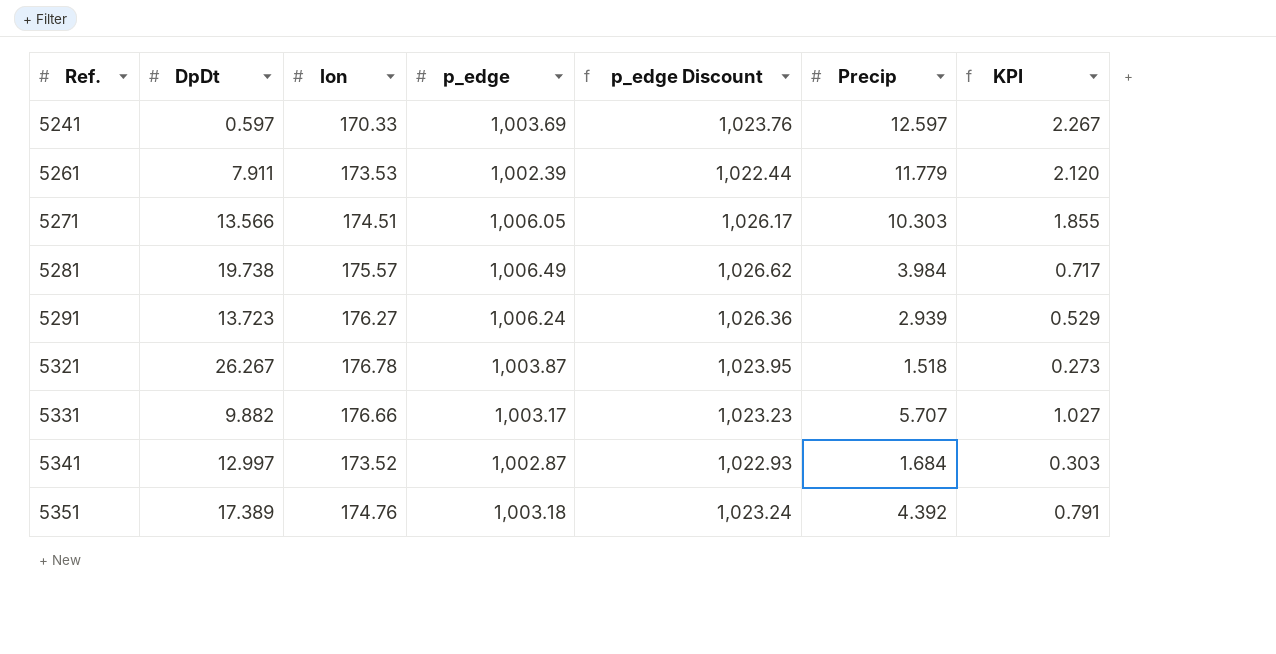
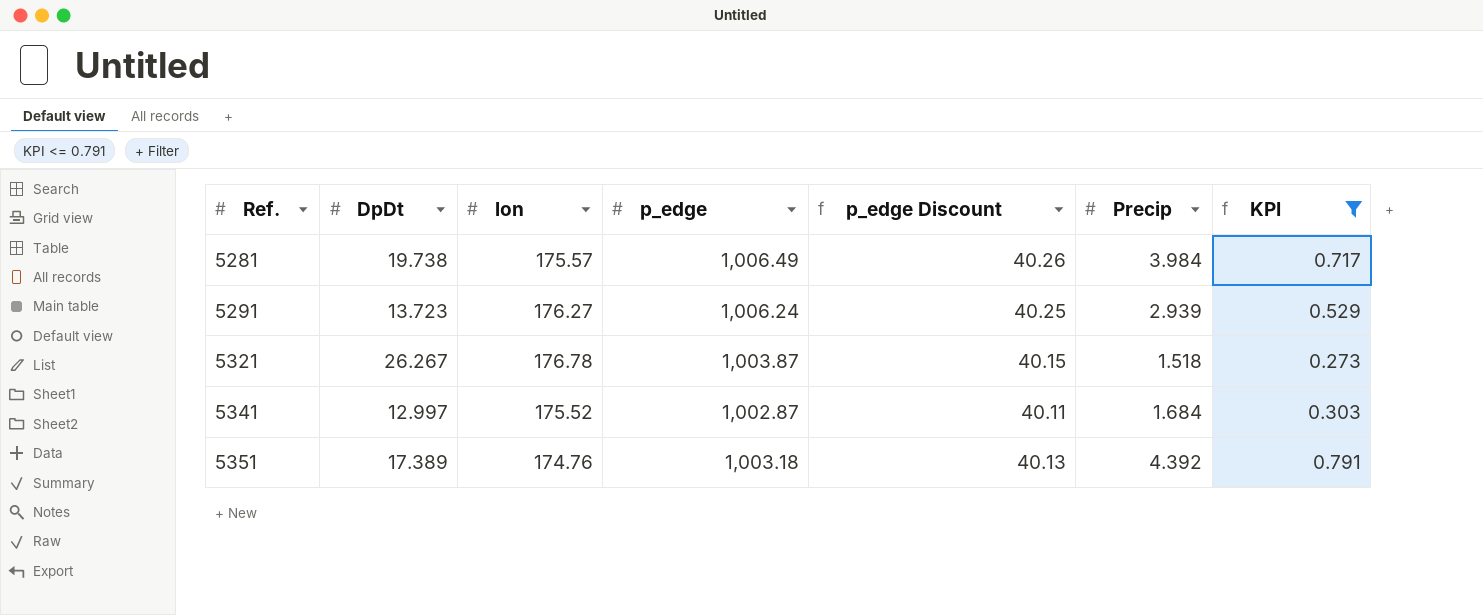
filter: none -> KPI <= 0.791
column p_edge Discount | formula: [p_edge] * 1.02 -> [p_edge] * 0.04
5341 | lon: 173.52 -> 175.52

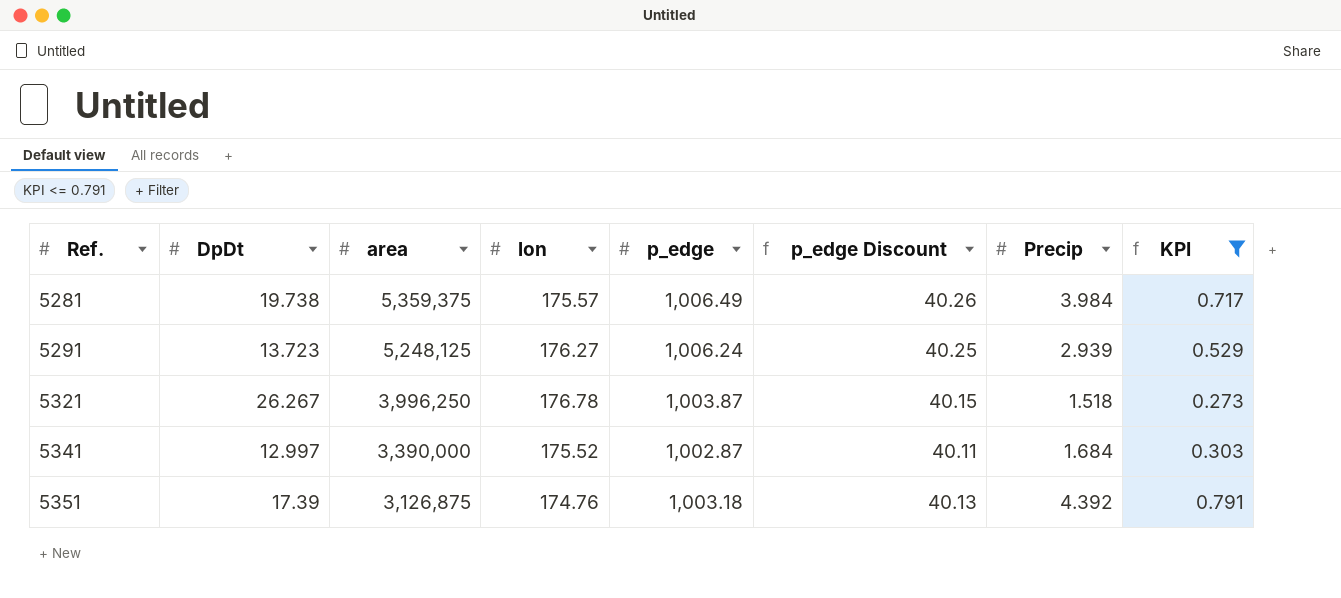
column area | position: none -> 3
5351 | DpDt: 17.389 -> 17.39

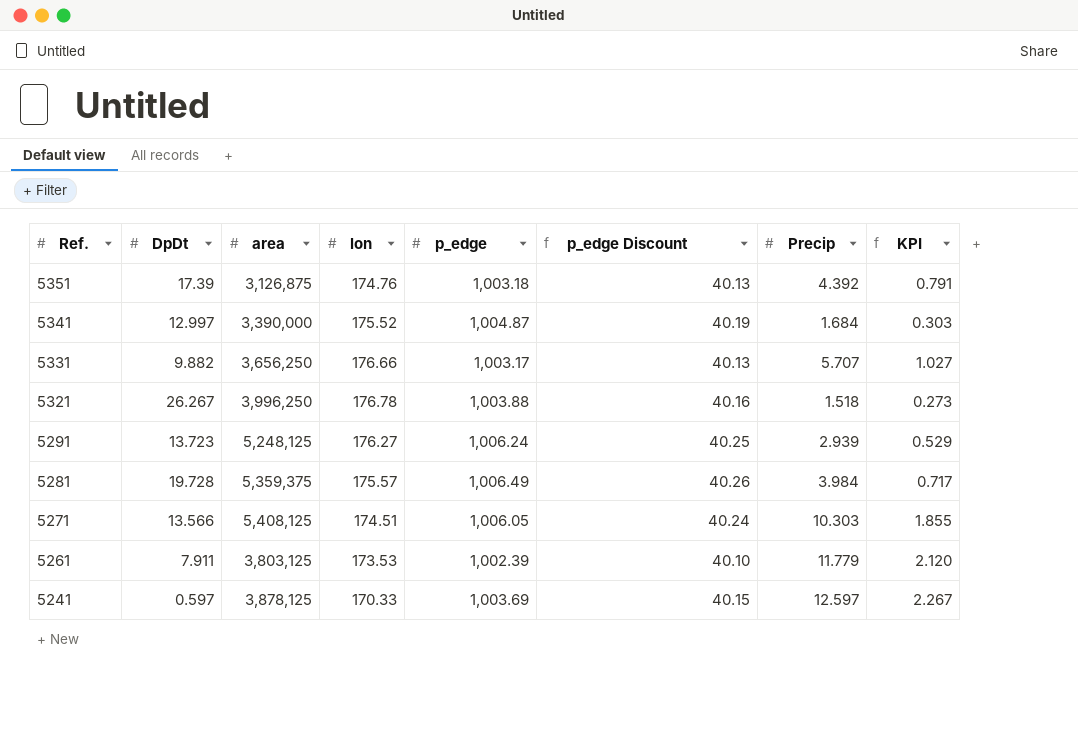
filter: KPI <= 0.791 -> none
row order: Ref. ascending -> Ref. descending
5341 | p_edge: 1,002.87 -> 1,004.87
5341 | p_edge Discount: 40.11 -> 40.19
5321 | p_edge: 1,003.87 -> 1,003.88
5321 | p_edge Discount: 40.15 -> 40.16
5281 | DpDt: 19.738 -> 19.728

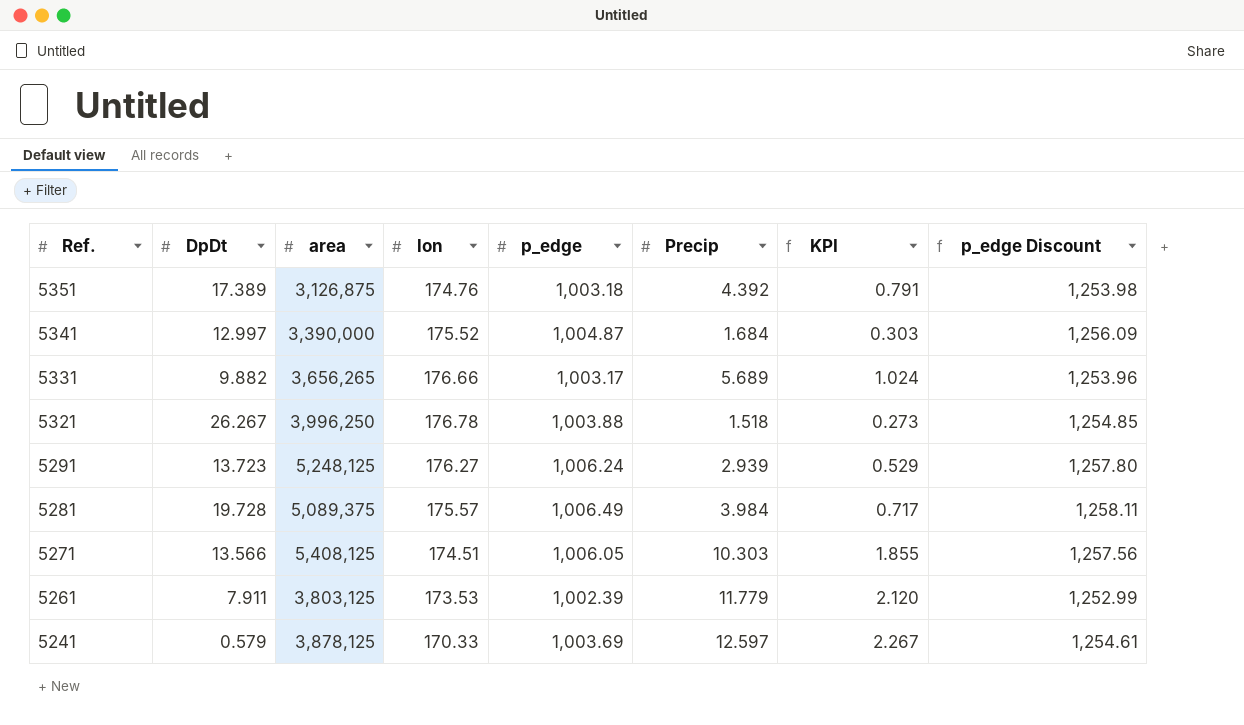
column p_edge Discount | formula: [p_edge] * 0.04 -> [p_edge] * 1.25
column p_edge Discount | position: 6 -> 8
5351 | DpDt: 17.39 -> 17.389
5331 | area: 3,656,250 -> 3,656,265
5331 | Precip: 5.707 -> 5.689
5331 | KPI: 1.027 -> 1.024
5281 | area: 5,359,375 -> 5,089,375
5241 | DpDt: 0.597 -> 0.579

